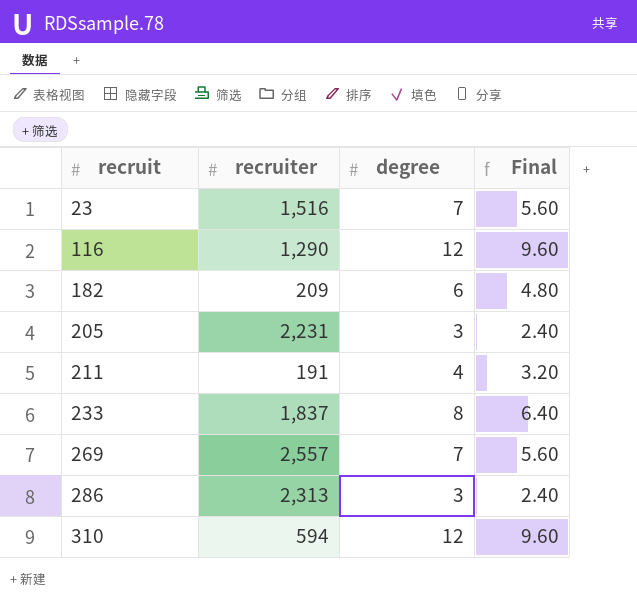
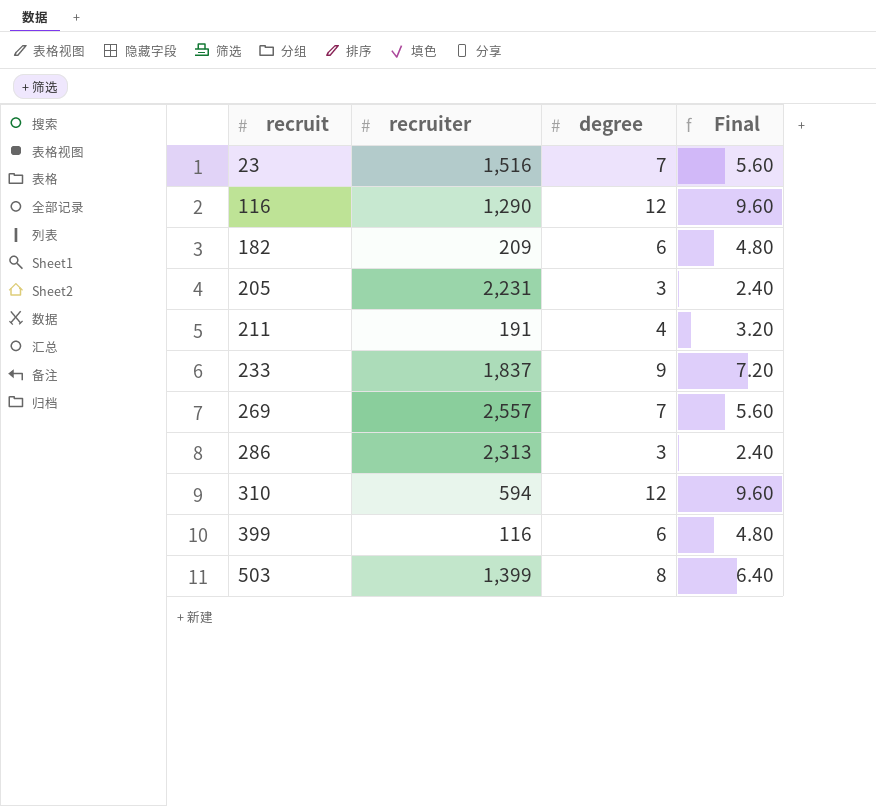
233 | degree: 8 -> 9
233 | Final: 6.40 -> 7.20
row 399: none -> 116 | 6 | 4.80
row 503: none -> 1,399 | 8 | 6.40

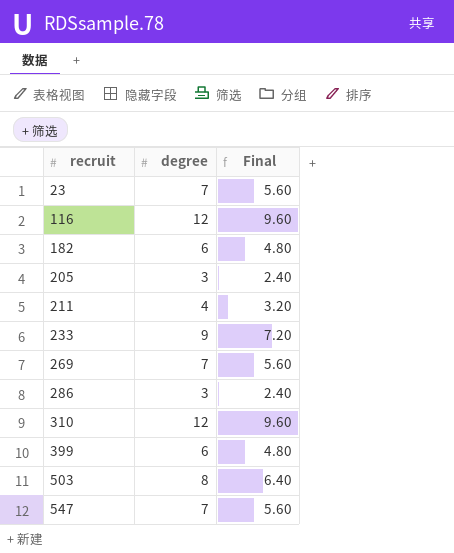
column recruiter | position: 2 -> none
row 547: none -> 7 | 5.60

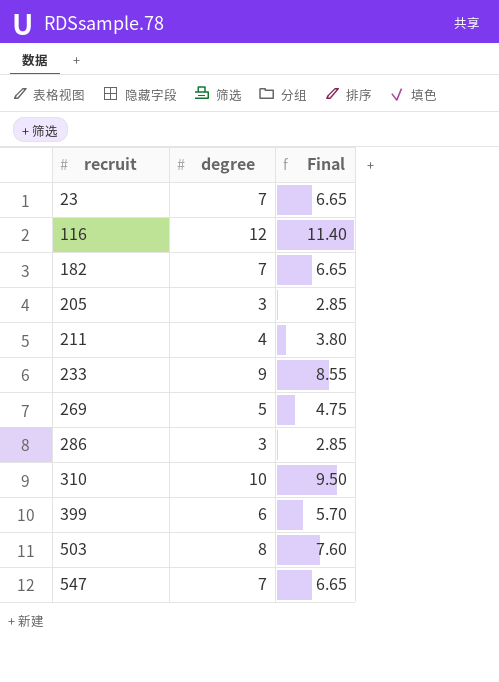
column Final | formula: [degree] * 0.8 -> [degree] * 0.95
182 | degree: 6 -> 7
269 | degree: 7 -> 5
310 | degree: 12 -> 10

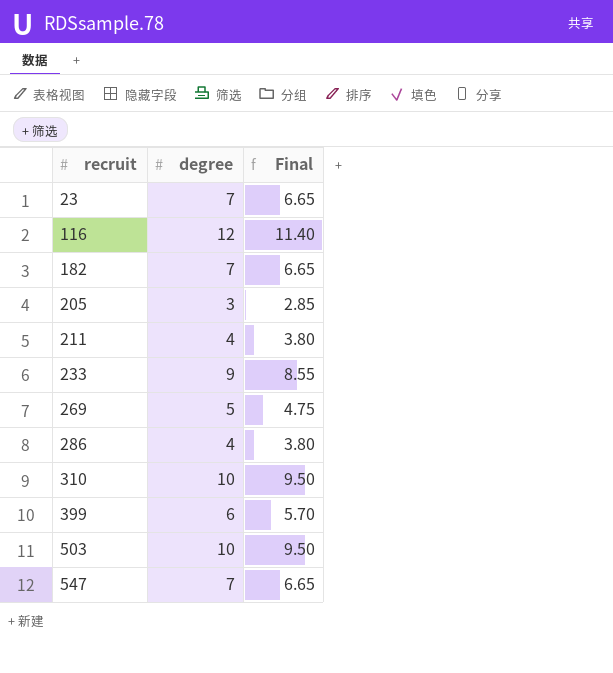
286 | degree: 3 -> 4
286 | Final: 2.85 -> 3.80
503 | degree: 8 -> 10
503 | Final: 7.60 -> 9.50

